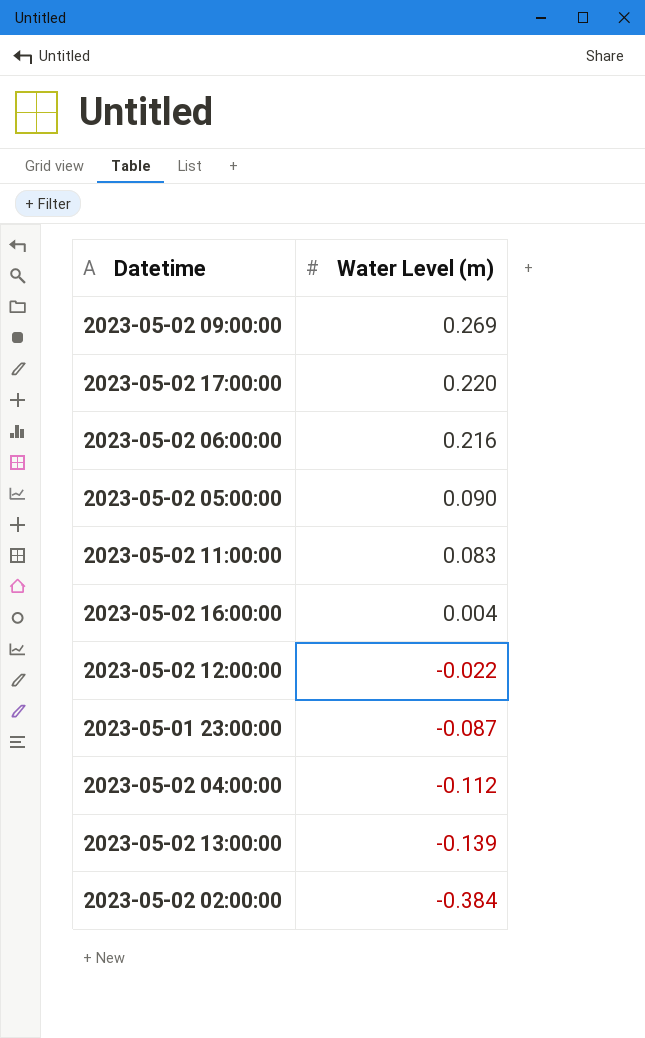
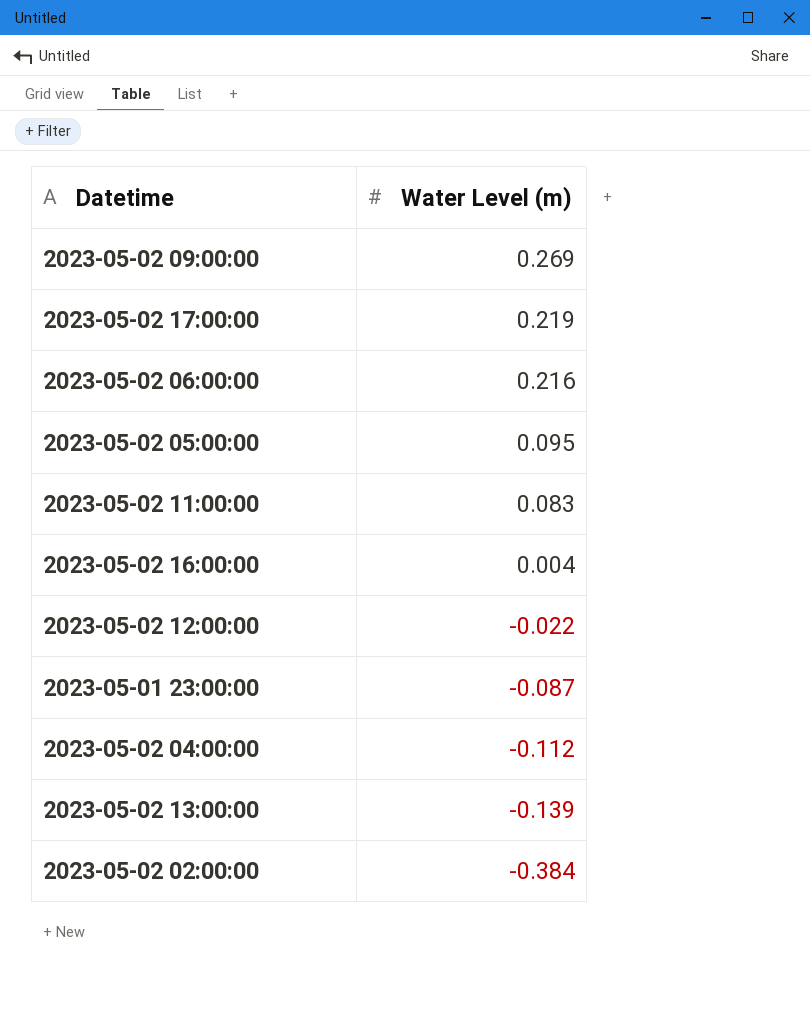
2023-05-02 17:00:00 | Water Level (m): 0.220 -> 0.219
2023-05-02 05:00:00 | Water Level (m): 0.090 -> 0.095

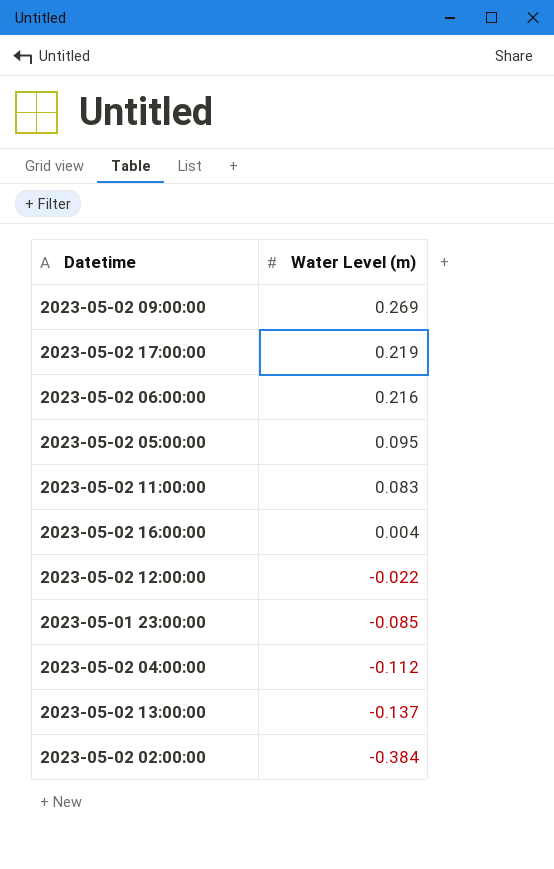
2023-05-01 23:00:00 | Water Level (m): -0.087 -> -0.085
2023-05-02 13:00:00 | Water Level (m): -0.139 -> -0.137

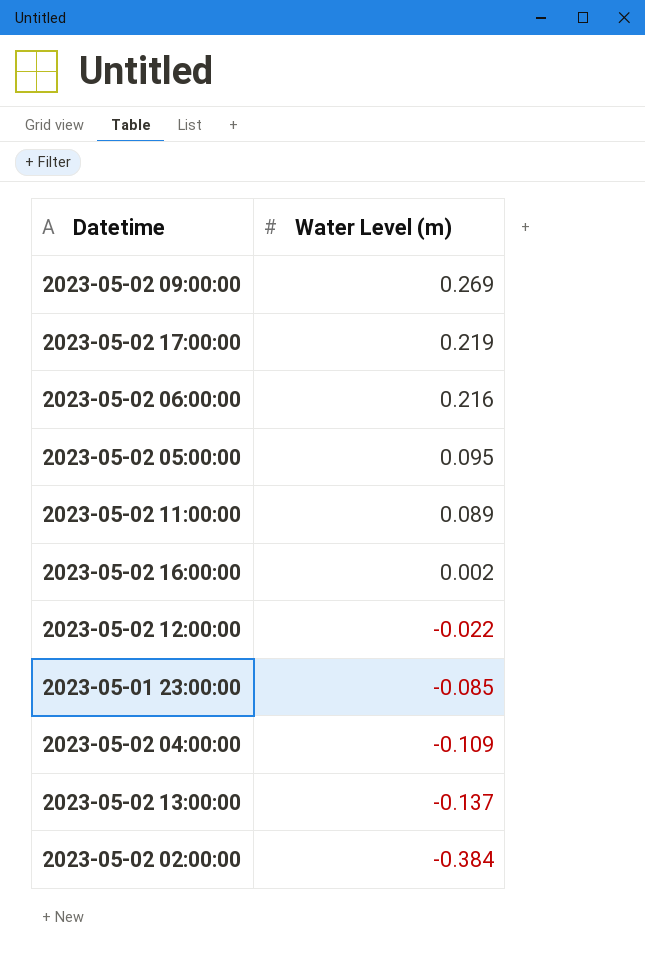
2023-05-02 11:00:00 | Water Level (m): 0.083 -> 0.089
2023-05-02 16:00:00 | Water Level (m): 0.004 -> 0.002
2023-05-02 04:00:00 | Water Level (m): -0.112 -> -0.109

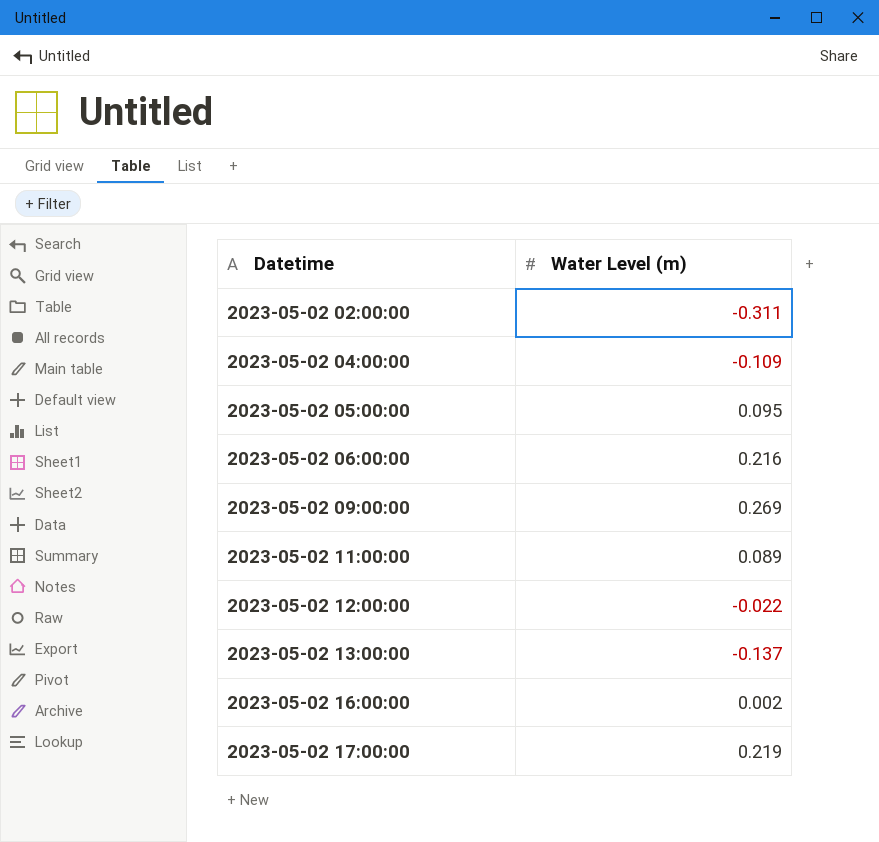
row order: Water Level (m) descending -> Datetime ascending
row 2023-05-01 23:00:00: -0.085 -> none
2023-05-02 02:00:00 | Water Level (m): -0.384 -> -0.311

